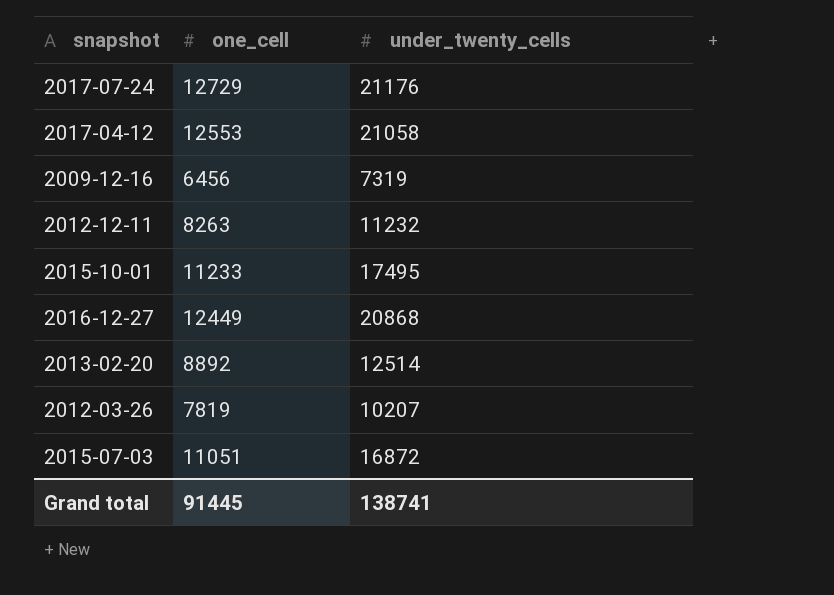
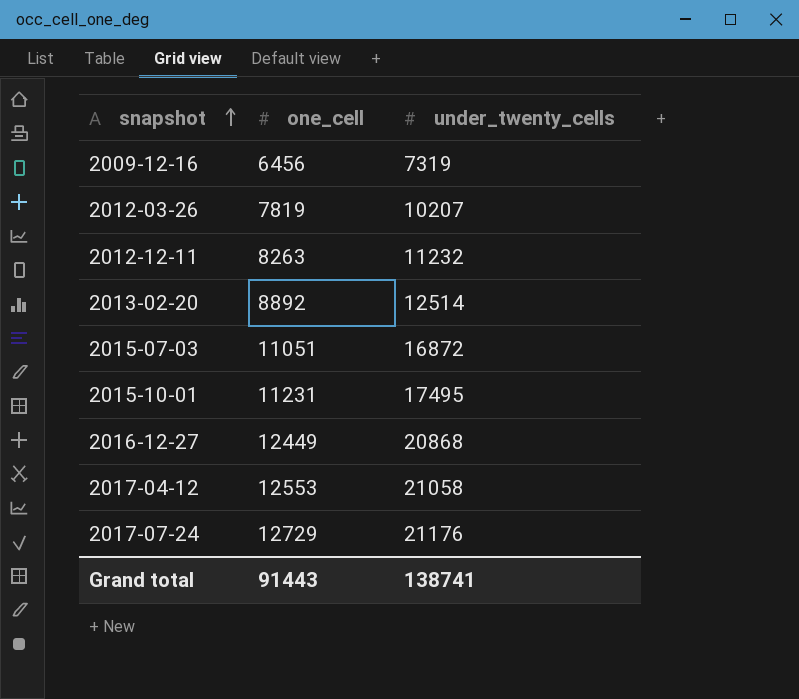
row order: none -> snapshot ascending
2015-10-01 | one_cell: 11233 -> 11231
Grand total | one_cell: 91445 -> 91443

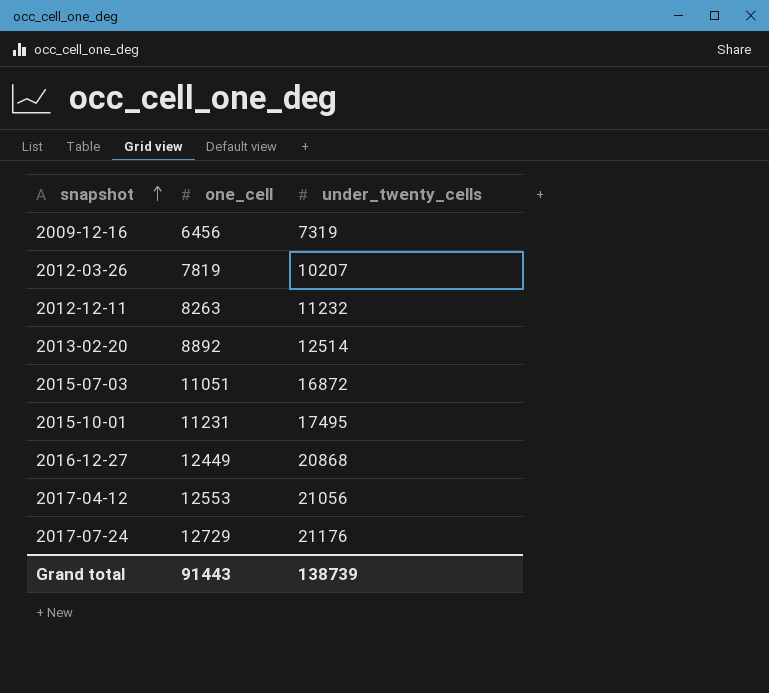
2017-04-12 | under_twenty_cells: 21058 -> 21056
Grand total | under_twenty_cells: 138741 -> 138739

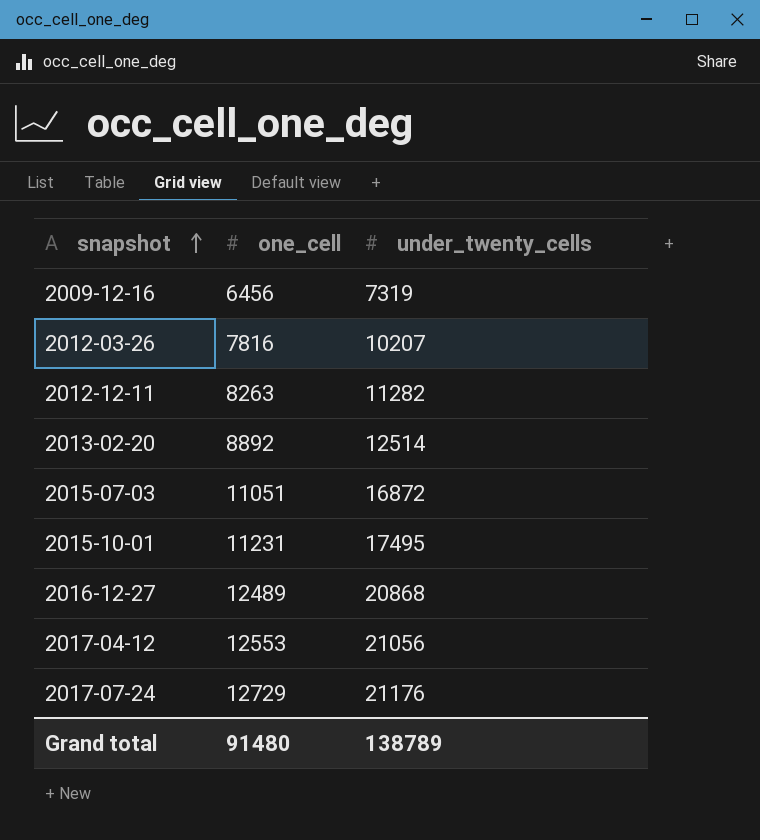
2012-03-26 | one_cell: 7819 -> 7816
2012-12-11 | under_twenty_cells: 11232 -> 11282
2016-12-27 | one_cell: 12449 -> 12489
Grand total | one_cell: 91443 -> 91480
Grand total | under_twenty_cells: 138739 -> 138789

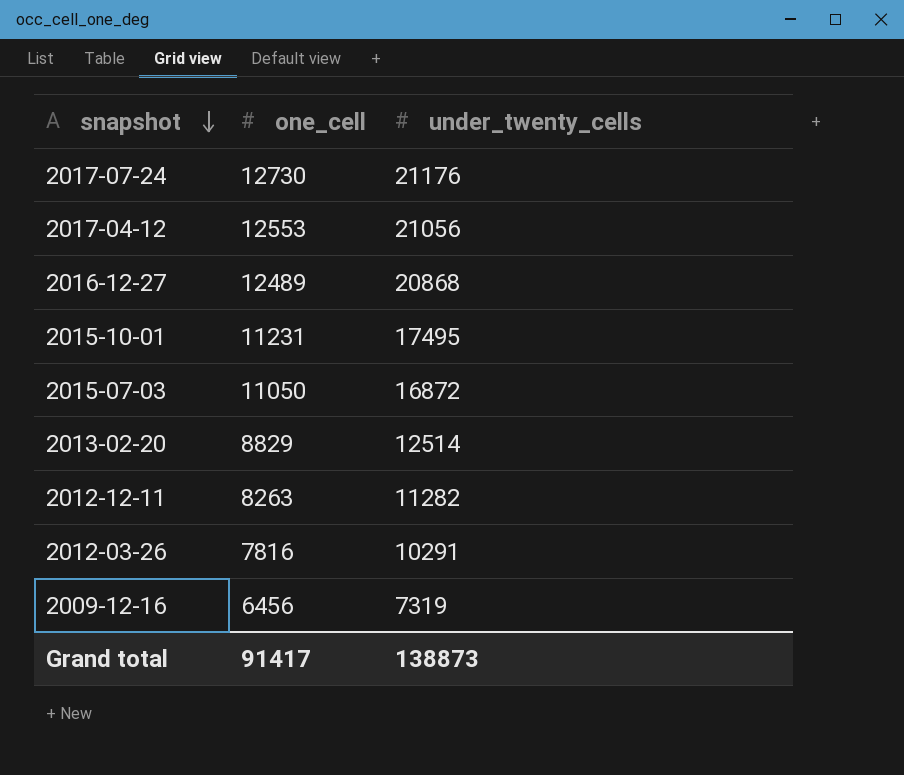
row order: snapshot ascending -> snapshot descending
2017-07-24 | one_cell: 12729 -> 12730
2015-07-03 | one_cell: 11051 -> 11050
2013-02-20 | one_cell: 8892 -> 8829
2012-03-26 | under_twenty_cells: 10207 -> 10291
Grand total | one_cell: 91480 -> 91417
Grand total | under_twenty_cells: 138789 -> 138873

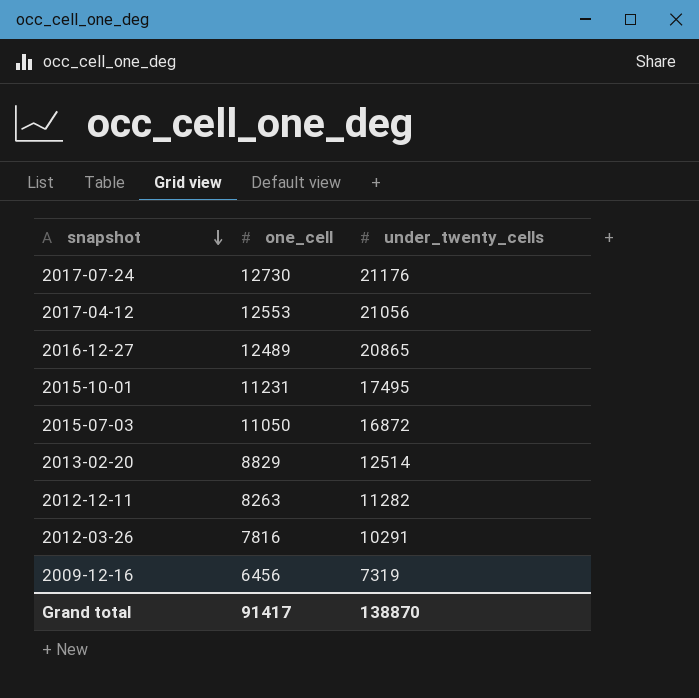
2016-12-27 | under_twenty_cells: 20868 -> 20865
Grand total | under_twenty_cells: 138873 -> 138870

